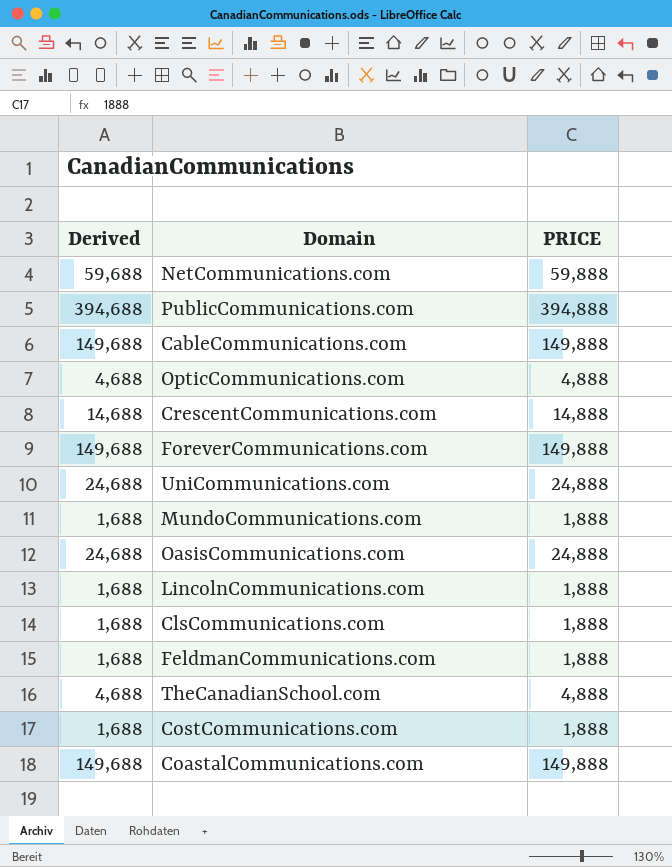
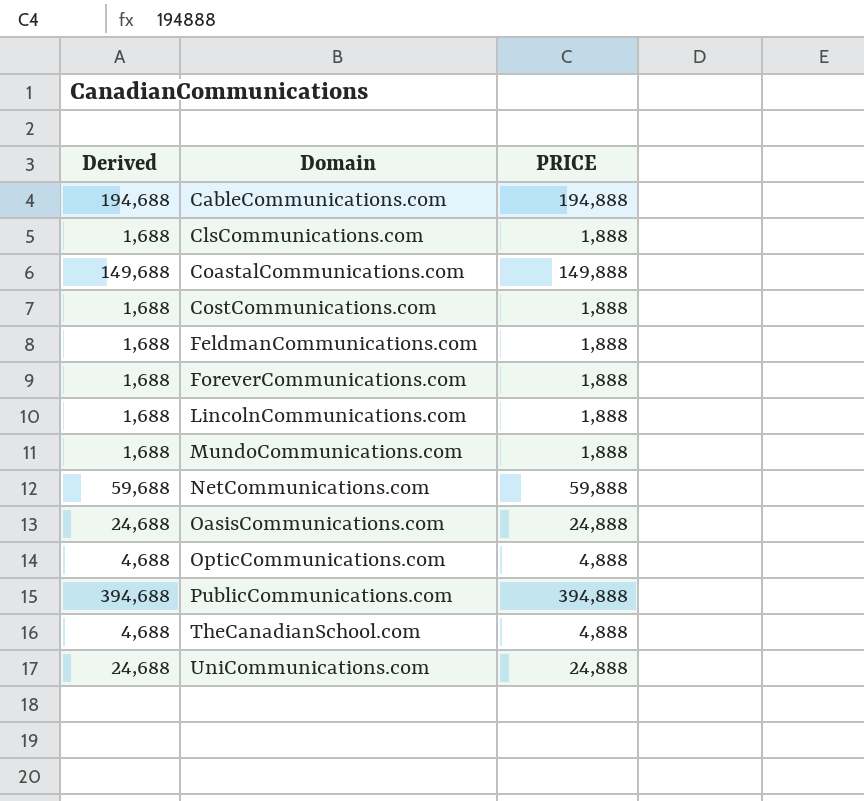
row order: none -> Domain ascending
row CrescentCommunications.com: 14,688 | 14,888 -> none
CableCommunications.com | Derived: 149,688 -> 194,688
CableCommunications.com | PRICE: 149,888 -> 194,888
ForeverCommunications.com | Derived: 149,688 -> 1,688
ForeverCommunications.com | PRICE: 149,888 -> 1,888

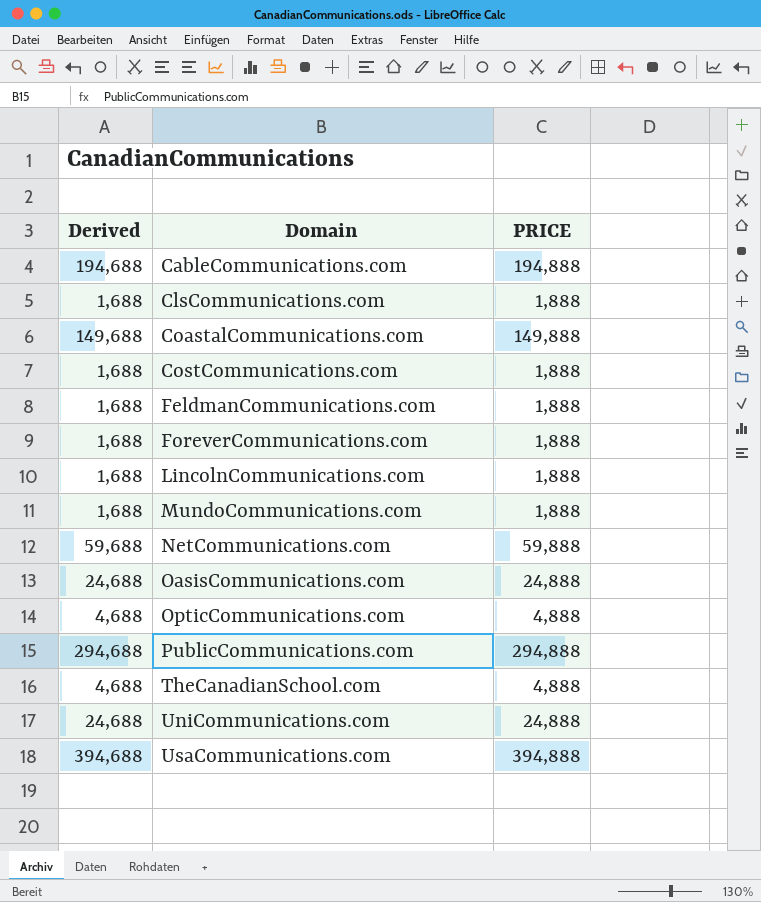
PublicCommunications.com | Derived: 394,688 -> 294,688
PublicCommunications.com | PRICE: 394,888 -> 294,888
row UsaCommunications.com: none -> 394,688 | 394,888

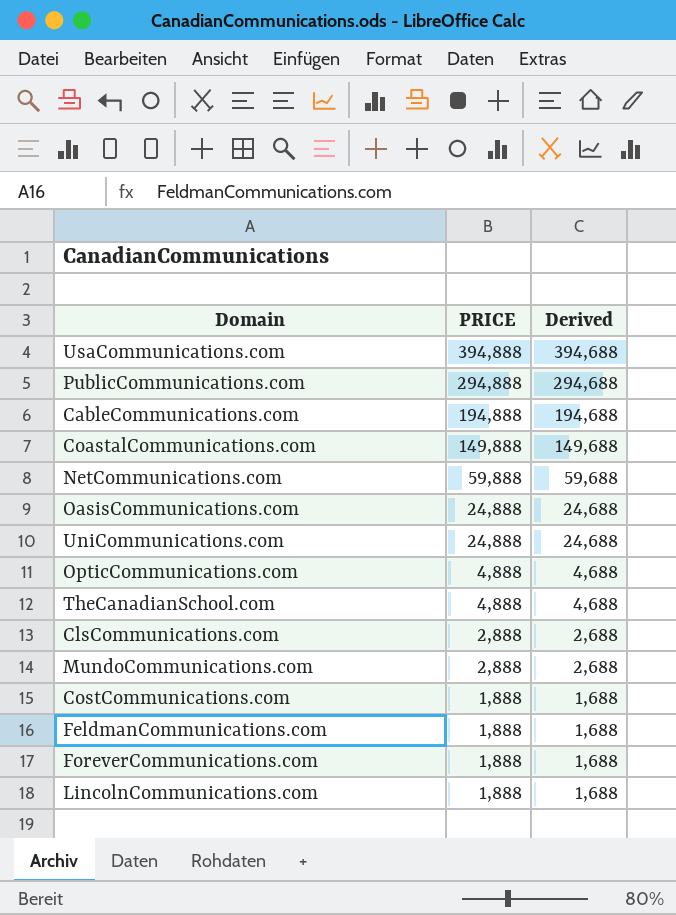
row order: Domain ascending -> PRICE descending
column Derived | position: 1 -> 3
ClsCommunications.com | PRICE: 1,888 -> 2,888
ClsCommunications.com | Derived: 1,688 -> 2,688
MundoCommunications.com | PRICE: 1,888 -> 2,888
MundoCommunications.com | Derived: 1,688 -> 2,688

